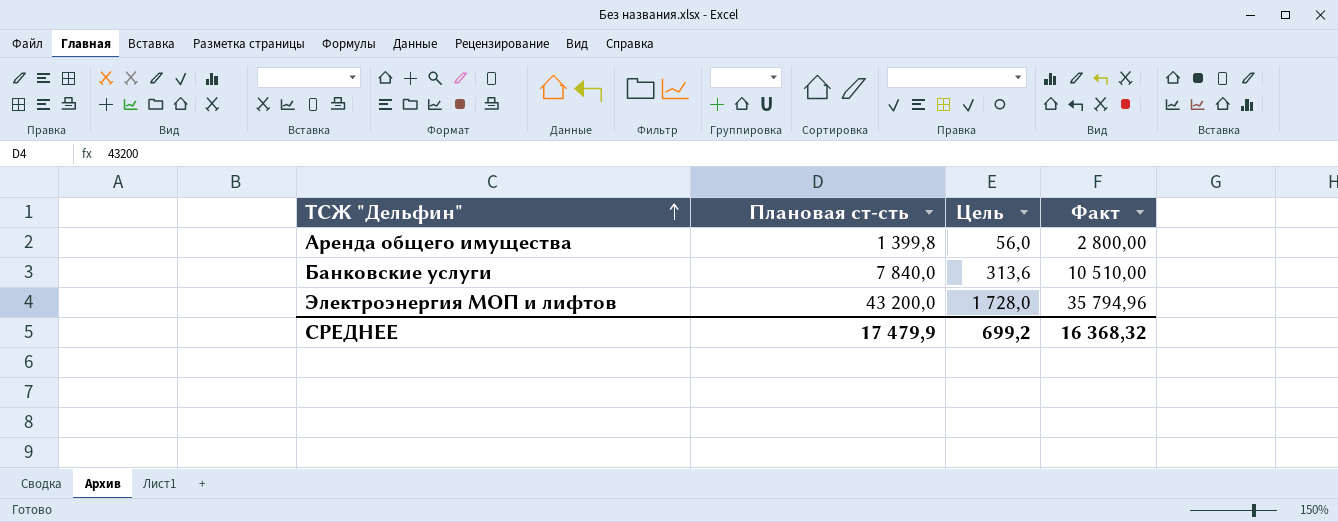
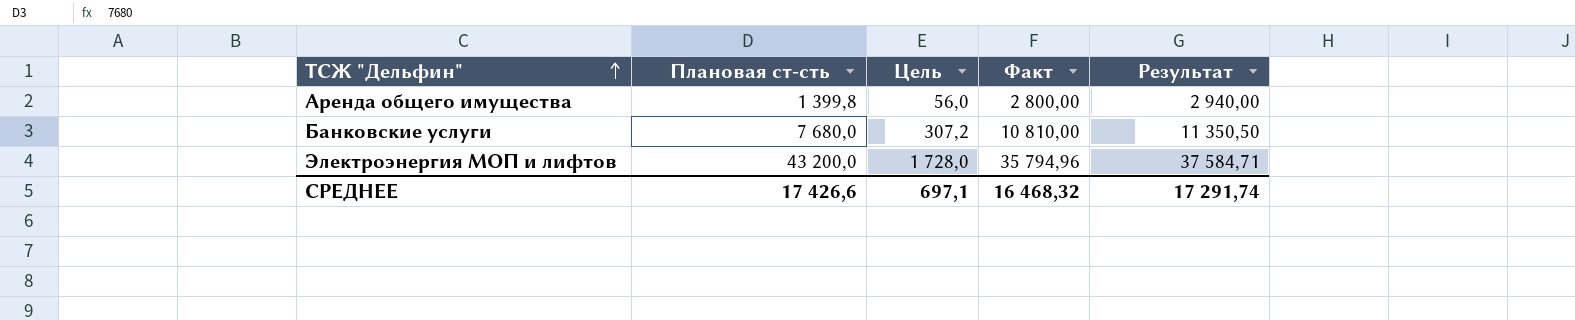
column Результат | formula: none -> [Факт] * 1,05
Банковские услуги | Плановая ст-сть: 7 840,0 -> 7 680,0
Банковские услуги | Цель: 313,6 -> 307,2
Банковские услуги | Факт: 10 510,00 -> 10 810,00
СРЕДНЕЕ | Плановая ст-сть: 17 479,9 -> 17 426,6
СРЕДНЕЕ | Цель: 699,2 -> 697,1
СРЕДНЕЕ | Факт: 16 368,32 -> 16 468,32

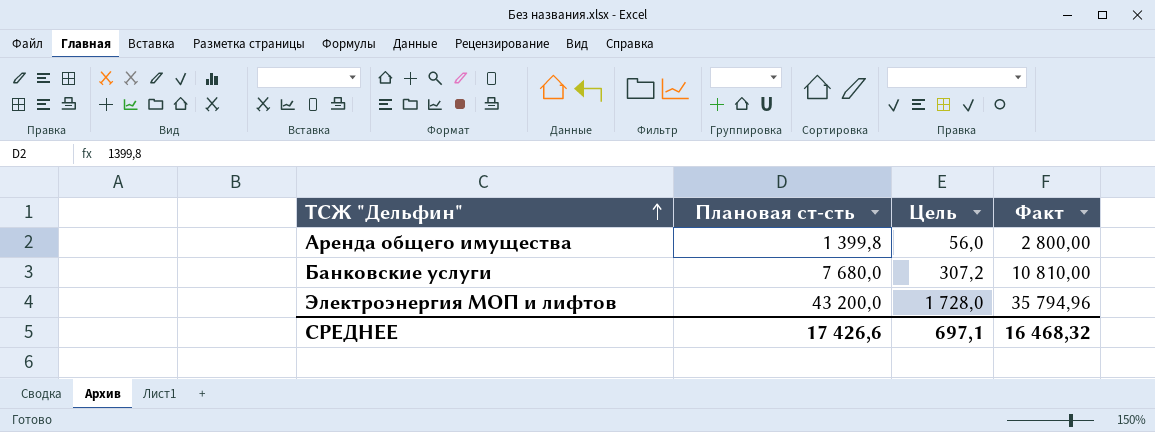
column Результат | formula: [Факт] * 1,05 -> none

